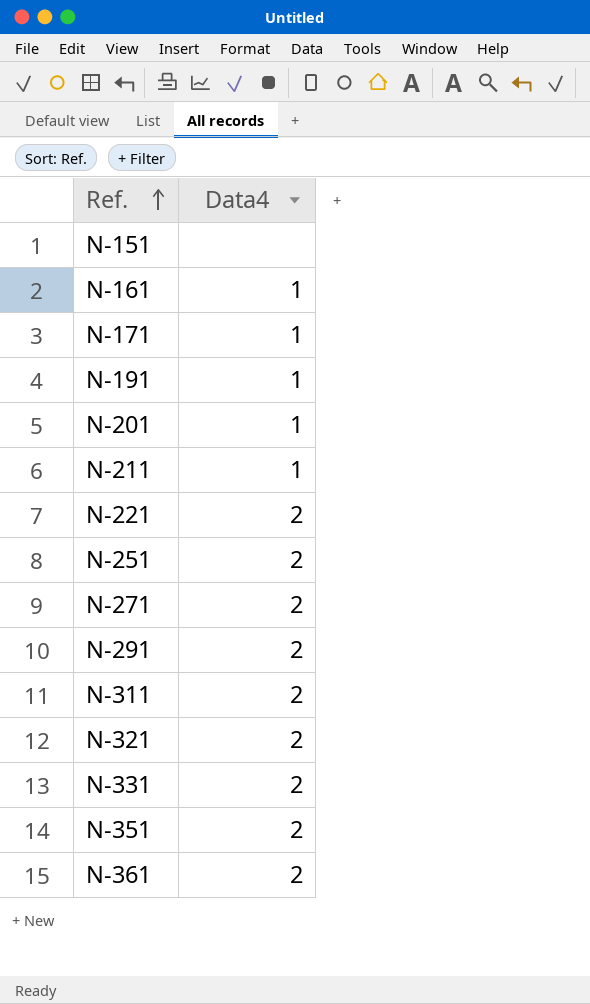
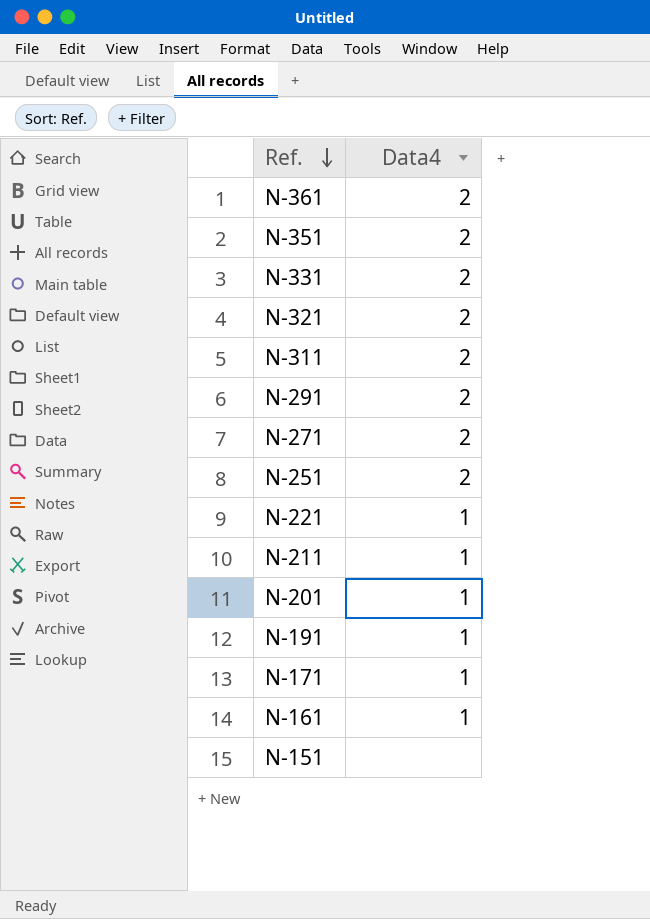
row order: Ref. ascending -> Ref. descending
N-221 | Data4: 2 -> 1

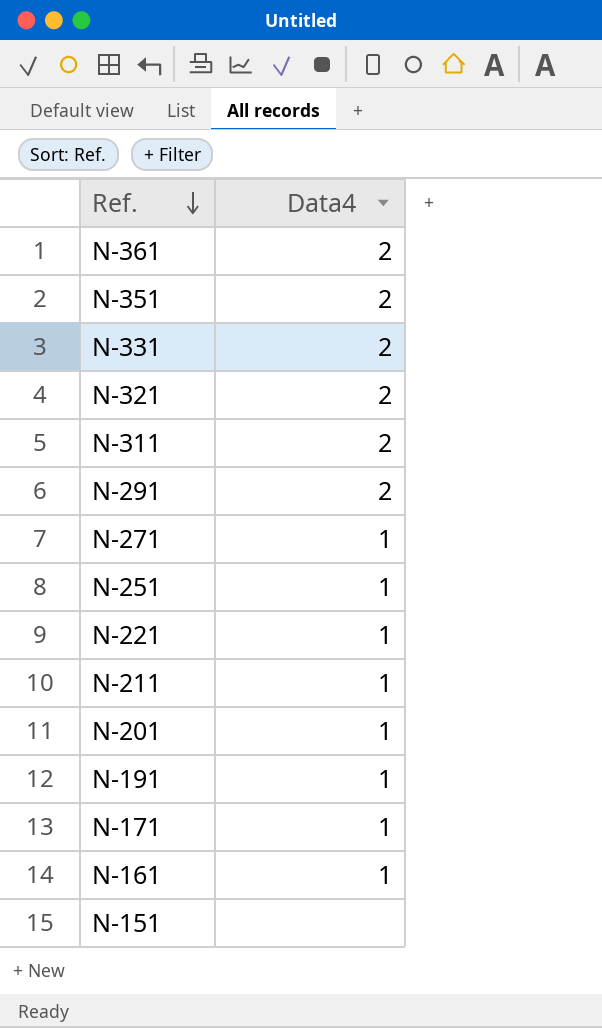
N-271 | Data4: 2 -> 1
N-251 | Data4: 2 -> 1

